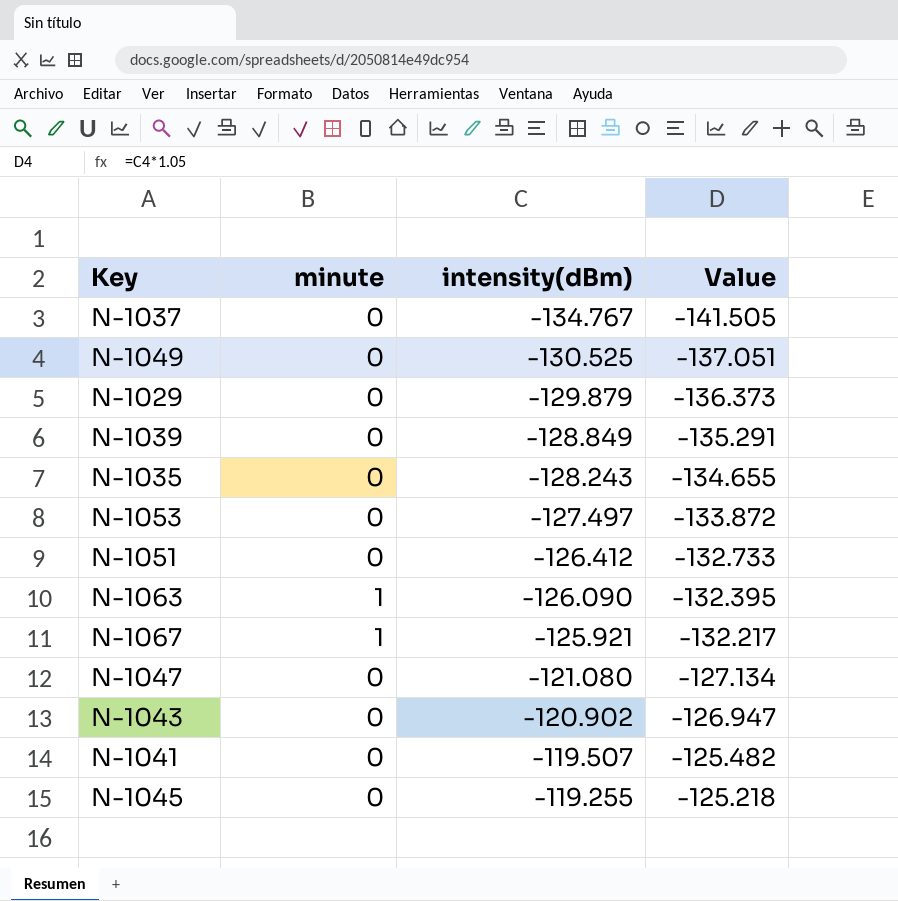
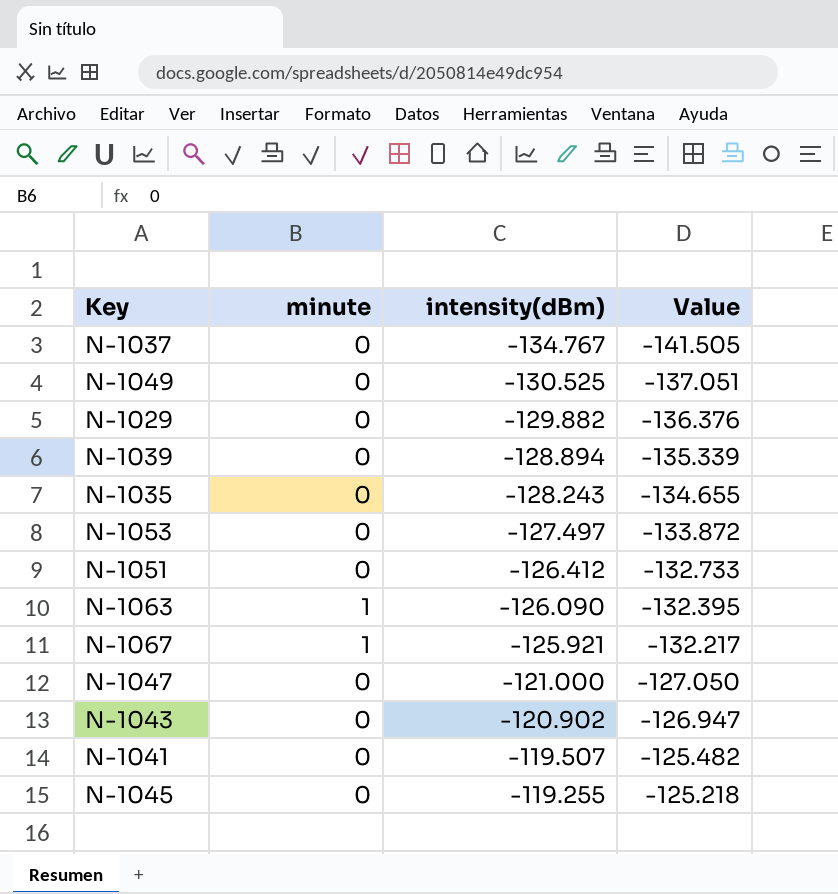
N-1029 | intensity(dBm): -129.879 -> -129.882
N-1029 | Value: -136.373 -> -136.376
N-1039 | intensity(dBm): -128.849 -> -128.894
N-1039 | Value: -135.291 -> -135.339
N-1047 | intensity(dBm): -121.080 -> -121.000
N-1047 | Value: -127.134 -> -127.050

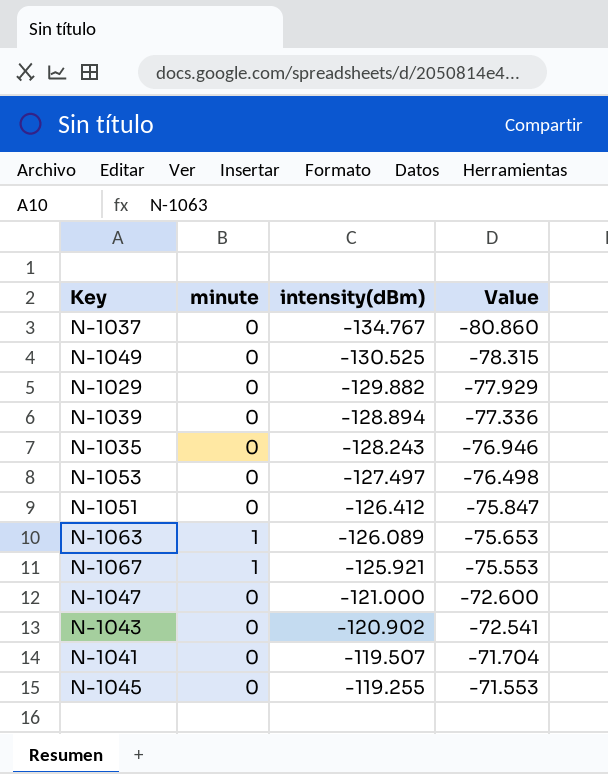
column Value | formula: [intensity(dBm)] * 1.05 -> [intensity(dBm)] * 0.6
N-1063 | intensity(dBm): -126.090 -> -126.089

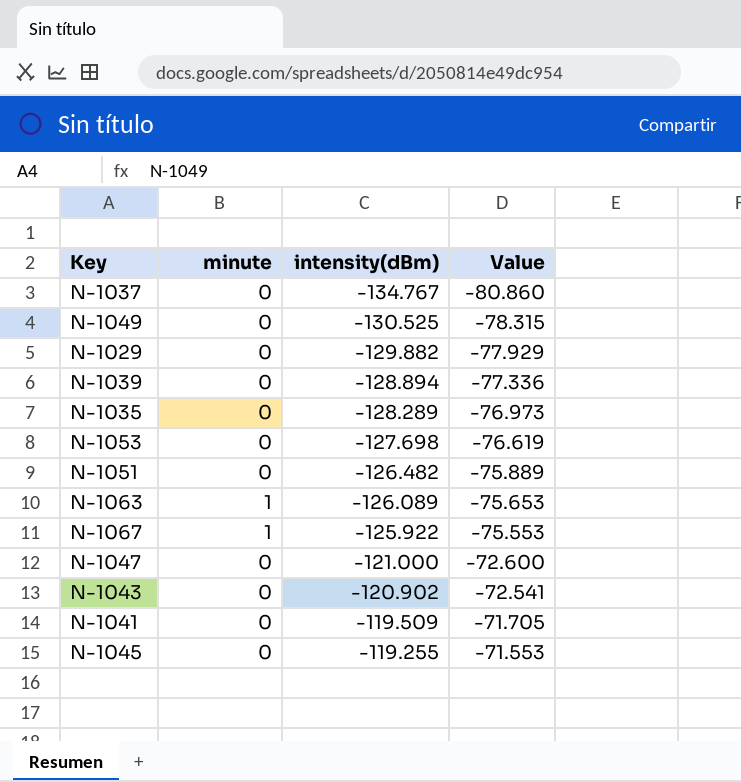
N-1035 | intensity(dBm): -128.243 -> -128.289
N-1035 | Value: -76.946 -> -76.973
N-1053 | intensity(dBm): -127.497 -> -127.698
N-1053 | Value: -76.498 -> -76.619
N-1051 | intensity(dBm): -126.412 -> -126.482
N-1051 | Value: -75.847 -> -75.889
N-1067 | intensity(dBm): -125.921 -> -125.922
N-1041 | intensity(dBm): -119.507 -> -119.509
N-1041 | Value: -71.704 -> -71.705

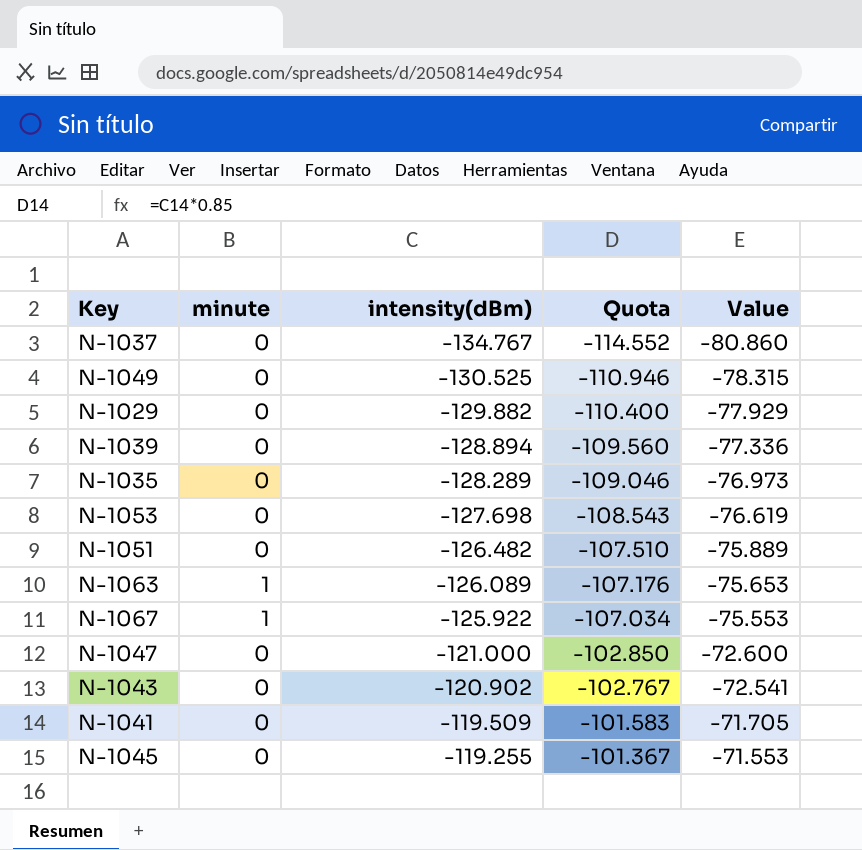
column Quota | formula: none -> [intensity(dBm)] * 0.85

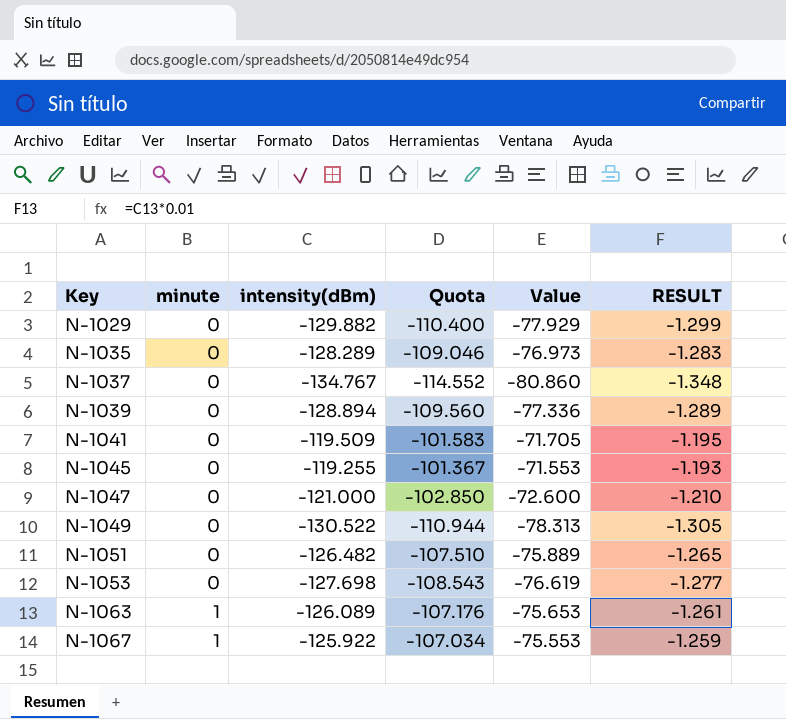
row order: intensity(dBm) ascending -> Key ascending
column RESULT | formula: none -> [intensity(dBm)] * 0.01
row N-1043: 0 | -120.902 | -102.767 | -72.541 -> none
N-1049 | intensity(dBm): -130.525 -> -130.522
N-1049 | Quota: -110.946 -> -110.944
N-1049 | Value: -78.315 -> -78.313

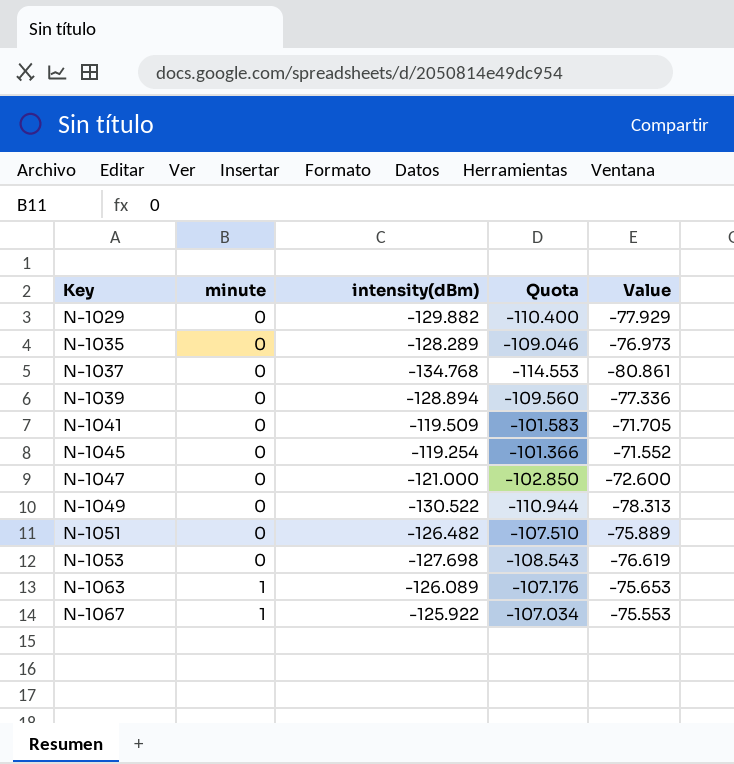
column RESULT | formula: [intensity(dBm)] * 0.01 -> none
N-1037 | intensity(dBm): -134.767 -> -134.768
N-1037 | Quota: -114.552 -> -114.553
N-1037 | Value: -80.860 -> -80.861
N-1045 | intensity(dBm): -119.255 -> -119.254
N-1045 | Quota: -101.367 -> -101.366
N-1045 | Value: -71.553 -> -71.552

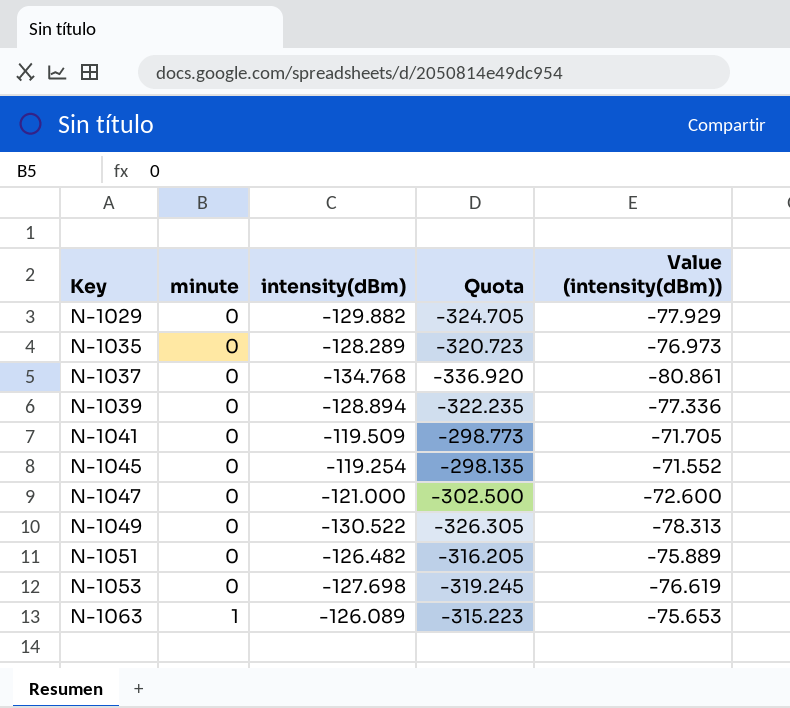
column Quota | formula: [intensity(dBm)] * 0.85 -> [intensity(dBm)] * 2.5
column name: Value -> Value (intensity(dBm))
row N-1067: 1 | -125.922 | -107.034 | -75.553 -> none

